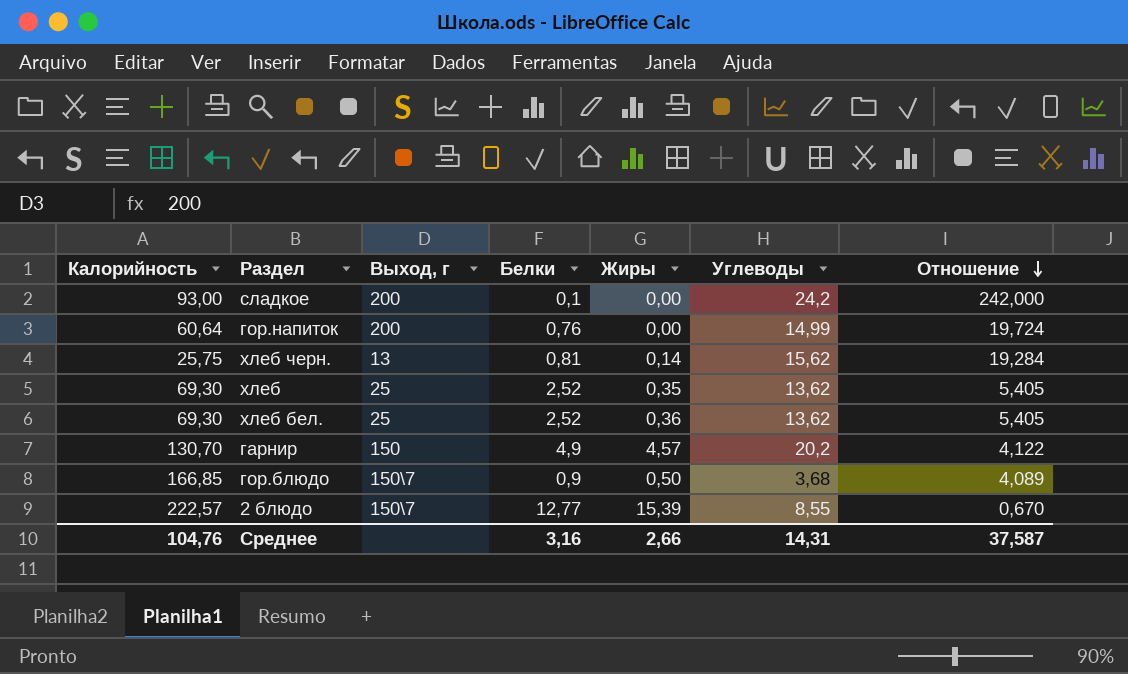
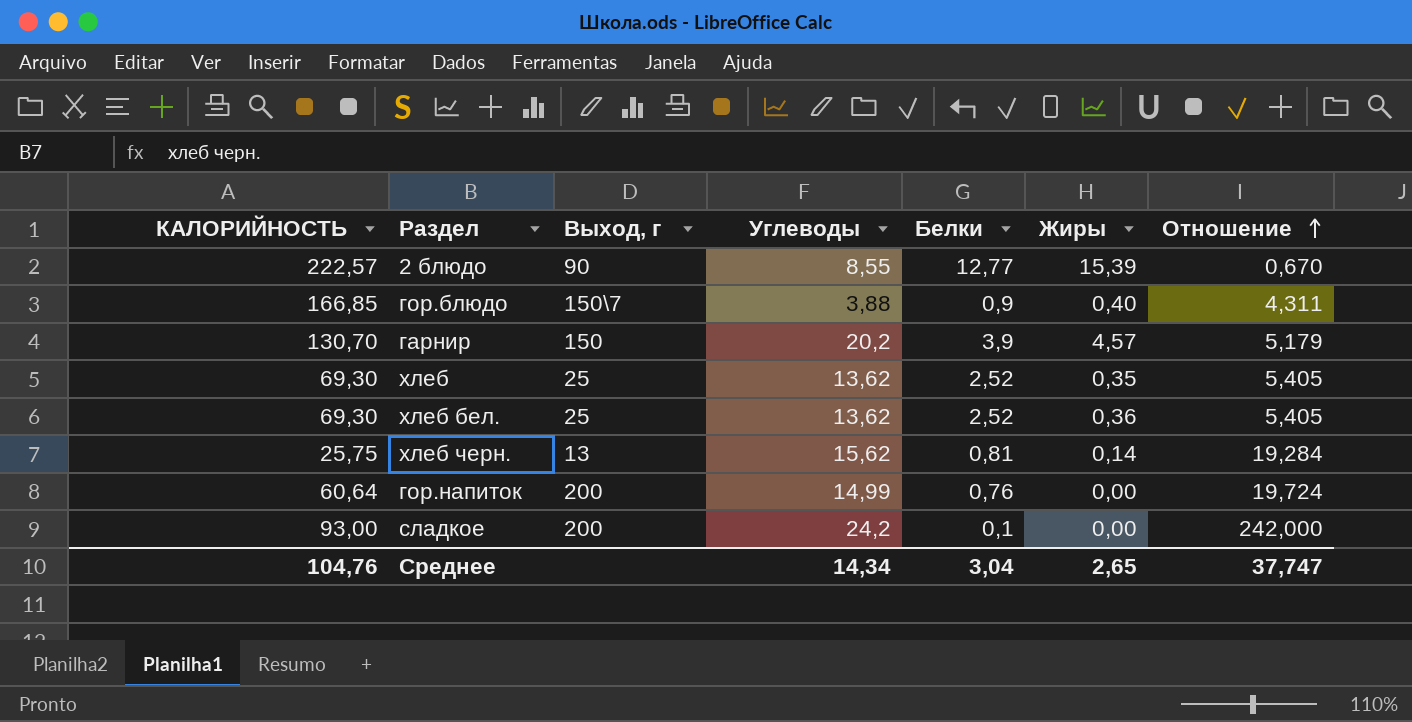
row order: Отношение descending -> Отношение ascending
column name: Калорийность -> КАЛОРИЙНОСТЬ
column Углеводы | position: 6 -> 4
2 блюдо | Выход, г: 150\7 -> 90
гор.блюдо | Углеводы: 3,68 -> 3,88
гор.блюдо | Жиры: 0,50 -> 0,40
гор.блюдо | Отношение: 4,089 -> 4,311
гарнир | Белки: 4,9 -> 3,9
гарнир | Отношение: 4,122 -> 5,179
Среднее | Углеводы: 14,31 -> 14,34
Среднее | Белки: 3,16 -> 3,04
Среднее | Жиры: 2,66 -> 2,65
Среднее | Отношение: 37,587 -> 37,747

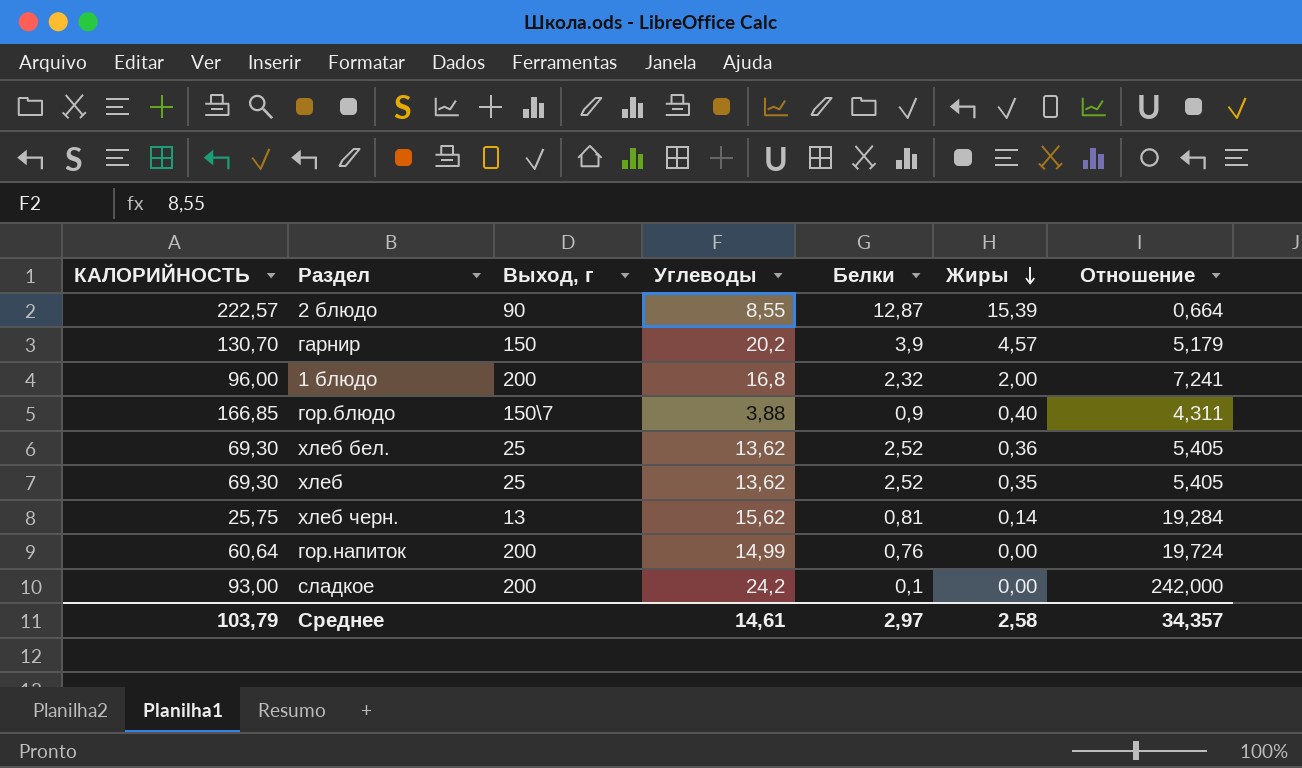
row order: Отношение ascending -> Жиры descending
2 блюдо | Белки: 12,77 -> 12,87
2 блюдо | Отношение: 0,670 -> 0,664
row 1 блюдо: none -> 96,00 | 200 | 16,8 | 2,32 | 2,00 | 7,241
Среднее | КАЛОРИЙНОСТЬ: 104,76 -> 103,79
Среднее | Углеводы: 14,34 -> 14,61
Среднее | Белки: 3,04 -> 2,97
Среднее | Жиры: 2,65 -> 2,58
Среднее | Отношение: 37,747 -> 34,357

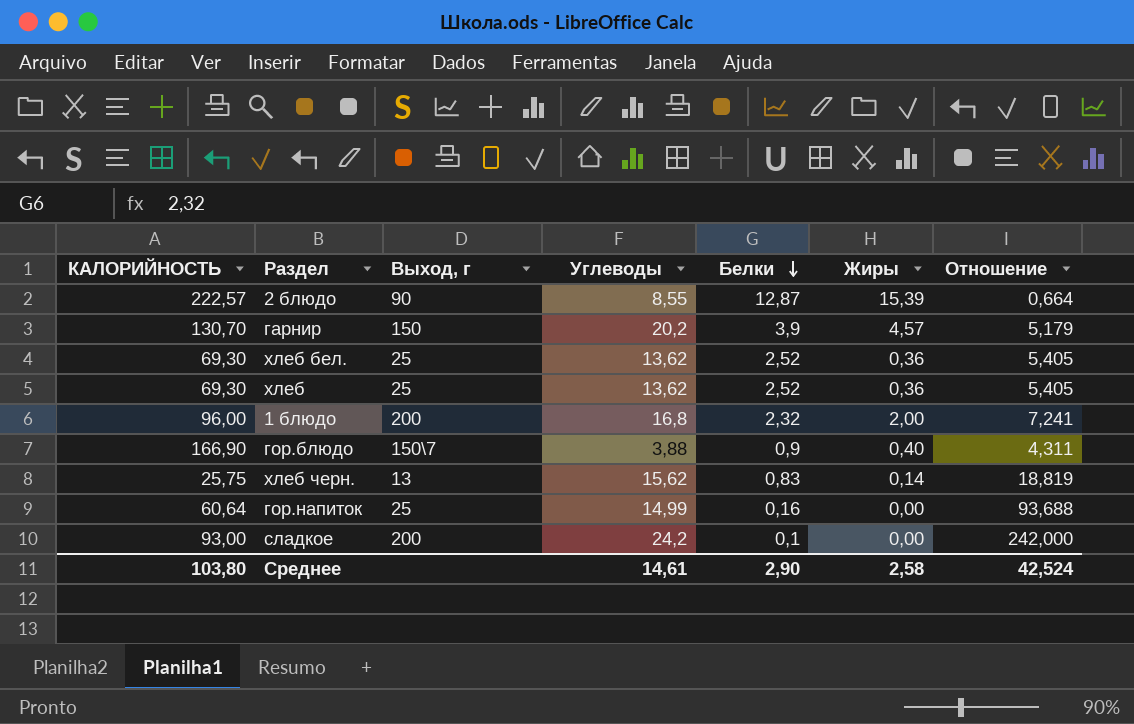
row order: Жиры descending -> Белки descending
хлеб | Жиры: 0,35 -> 0,36
гор.блюдо | КАЛОРИЙНОСТЬ: 166,85 -> 166,90
хлеб черн. | Белки: 0,81 -> 0,83
хлеб черн. | Отношение: 19,284 -> 18,819
гор.напиток | Выход, г: 200 -> 25
гор.напиток | Белки: 0,76 -> 0,16
гор.напиток | Отношение: 19,724 -> 93,688
Среднее | КАЛОРИЙНОСТЬ: 103,79 -> 103,80
Среднее | Белки: 2,97 -> 2,90
Среднее | Отношение: 34,357 -> 42,524

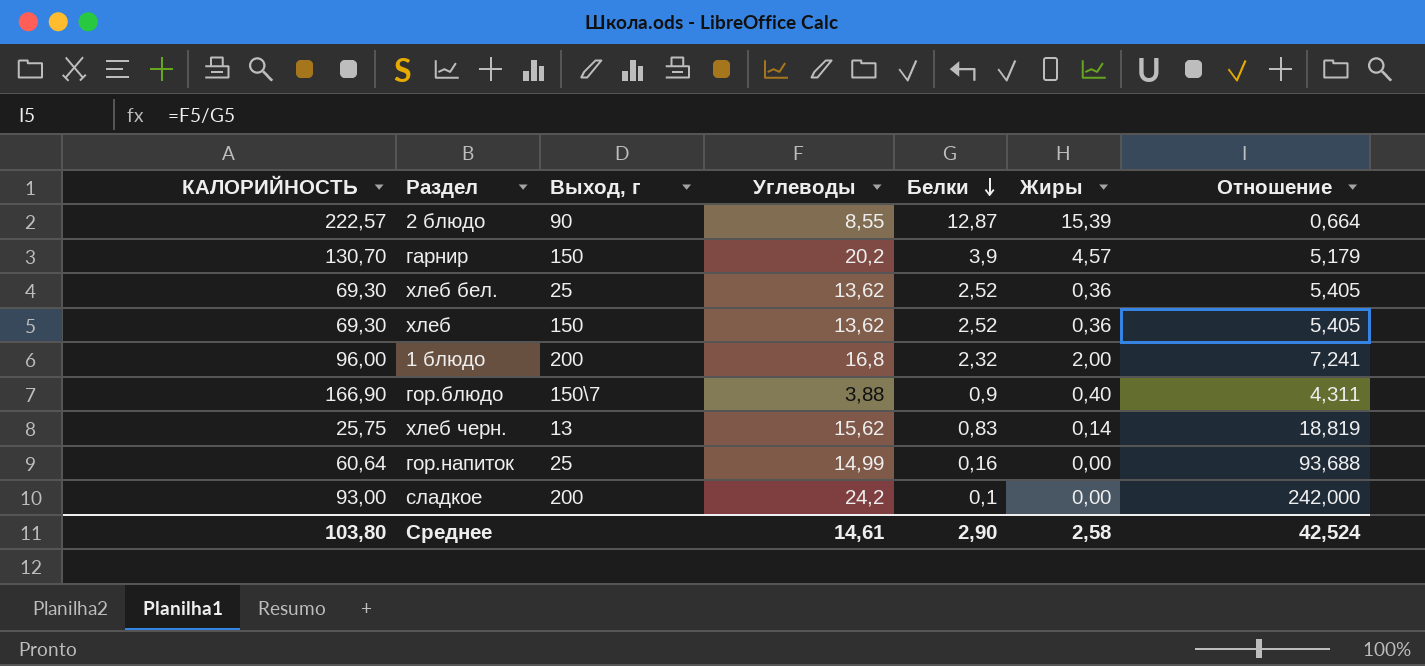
хлеб | Выход, г: 25 -> 150

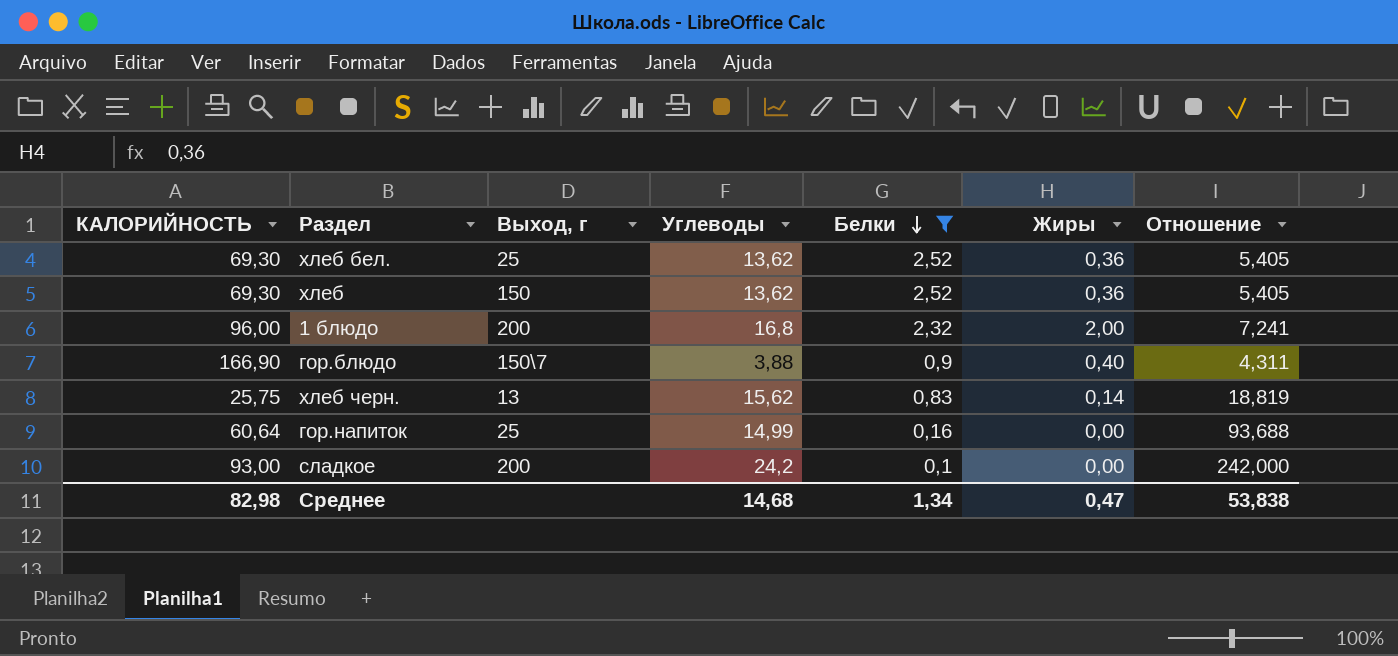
filter: none -> Белки <= 2,52
Среднее | КАЛОРИЙНОСТЬ: 103,80 -> 82,98
Среднее | Углеводы: 14,61 -> 14,68
Среднее | Белки: 2,90 -> 1,34
Среднее | Жиры: 2,58 -> 0,47
Среднее | Отношение: 42,524 -> 53,838

